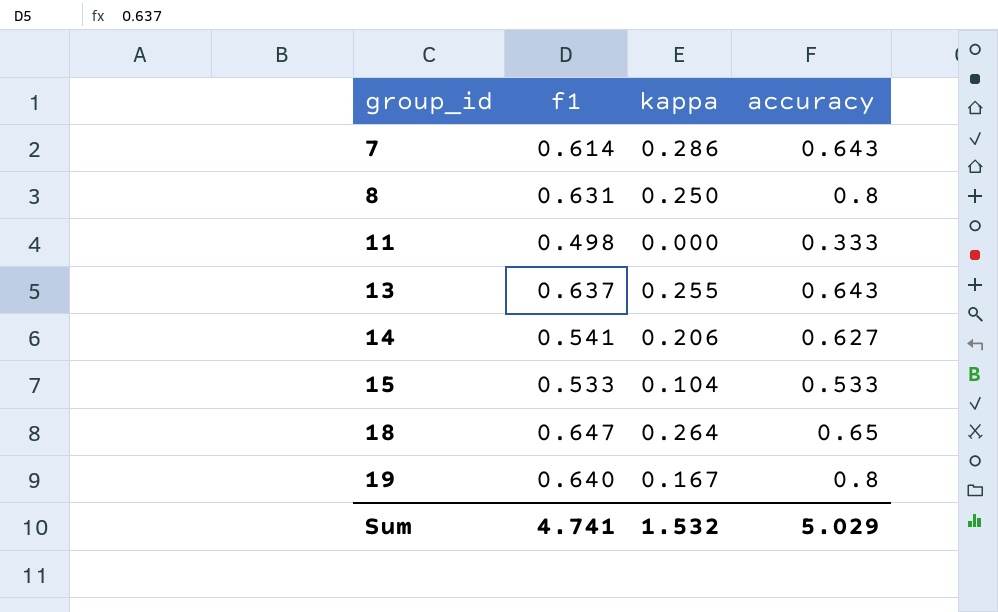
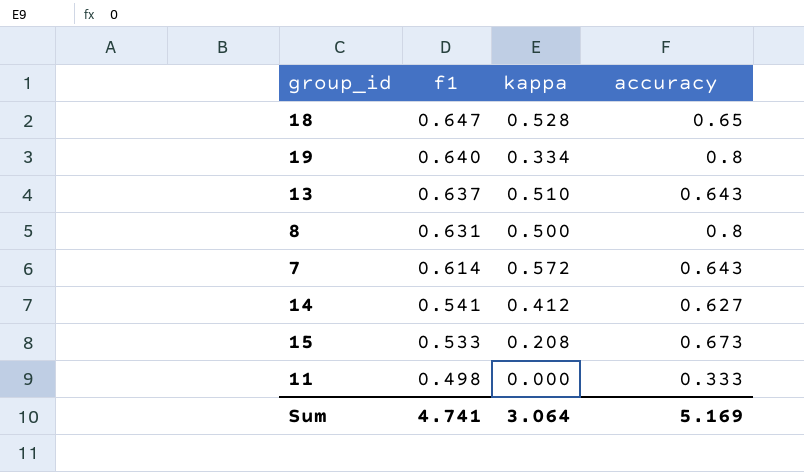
row order: group_id ascending -> f1 descending
18 | kappa: 0.264 -> 0.528
19 | kappa: 0.167 -> 0.334
13 | kappa: 0.255 -> 0.510
8 | kappa: 0.250 -> 0.500
7 | kappa: 0.286 -> 0.572
14 | kappa: 0.206 -> 0.412
15 | kappa: 0.104 -> 0.208
15 | accuracy: 0.533 -> 0.673
Sum | kappa: 1.532 -> 3.064
Sum | accuracy: 5.029 -> 5.169

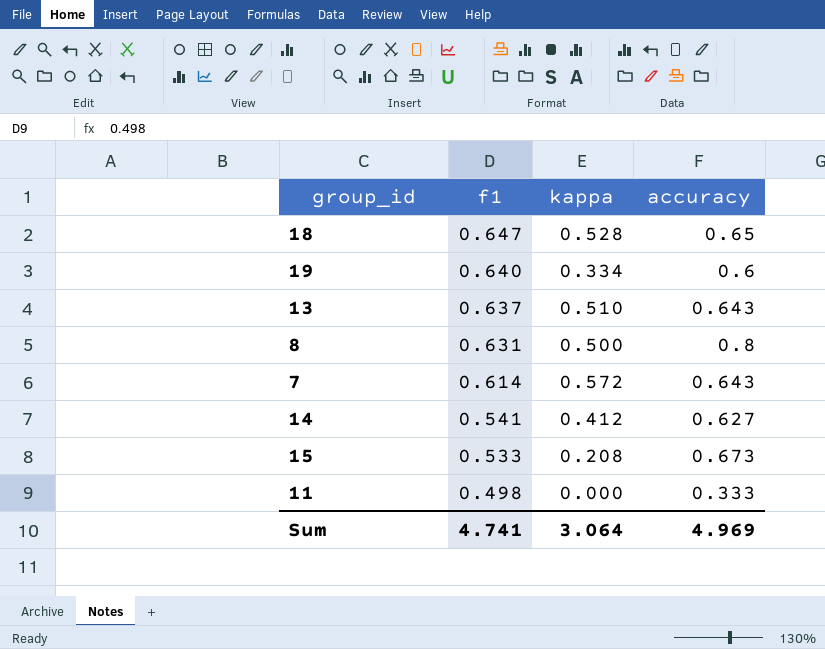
19 | accuracy: 0.8 -> 0.6
Sum | accuracy: 5.169 -> 4.969

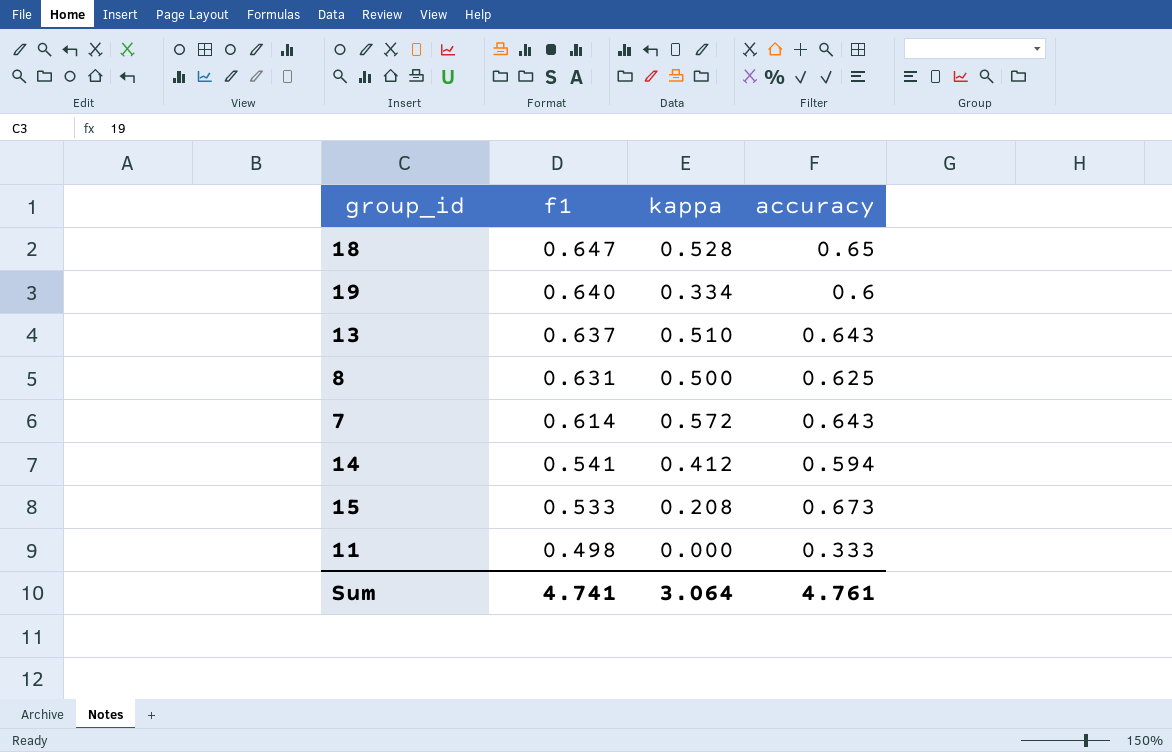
8 | accuracy: 0.8 -> 0.625
14 | accuracy: 0.627 -> 0.594
Sum | accuracy: 4.969 -> 4.761

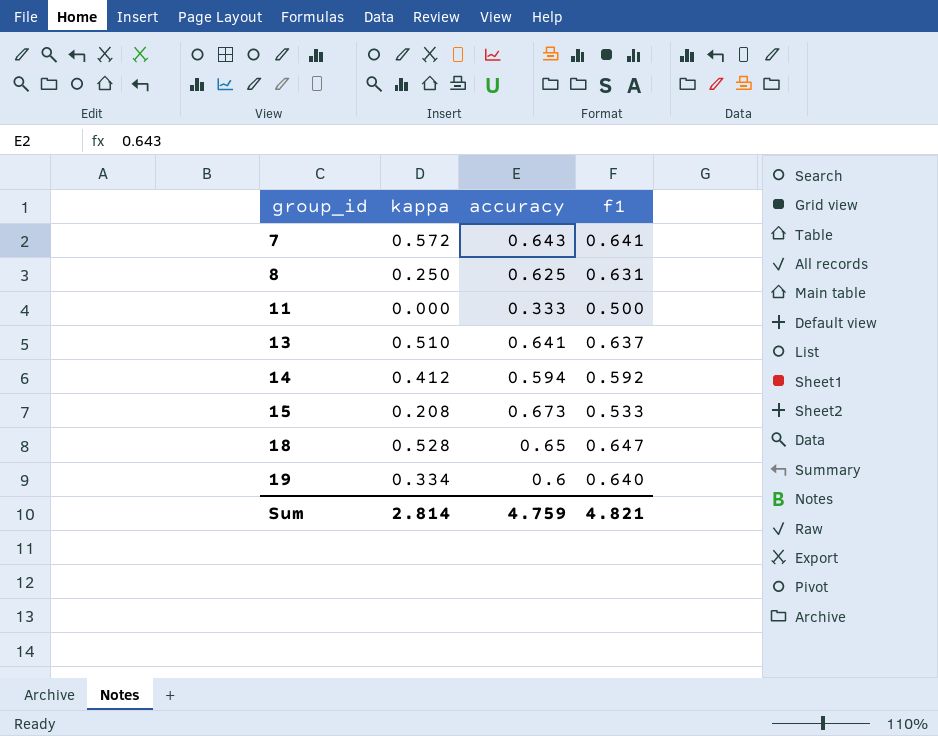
row order: f1 descending -> group_id ascending
column f1 | position: 2 -> 4
7 | f1: 0.614 -> 0.641
8 | kappa: 0.500 -> 0.250
11 | f1: 0.498 -> 0.500
13 | accuracy: 0.643 -> 0.641
14 | f1: 0.541 -> 0.592
Sum | kappa: 3.064 -> 2.814
Sum | accuracy: 4.761 -> 4.759
Sum | f1: 4.741 -> 4.821

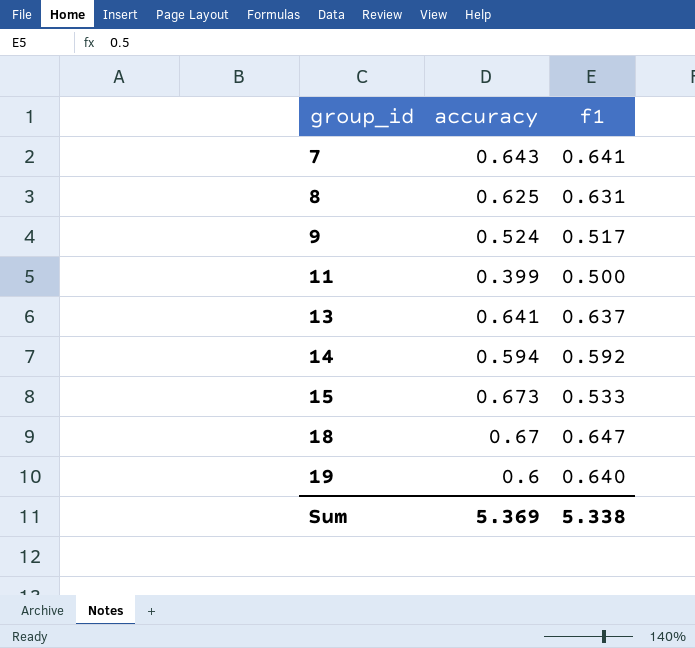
column kappa | position: 2 -> none
row 9: none -> 0.524 | 0.517
11 | accuracy: 0.333 -> 0.399
18 | accuracy: 0.65 -> 0.67
Sum | accuracy: 4.759 -> 5.369
Sum | f1: 4.821 -> 5.338

